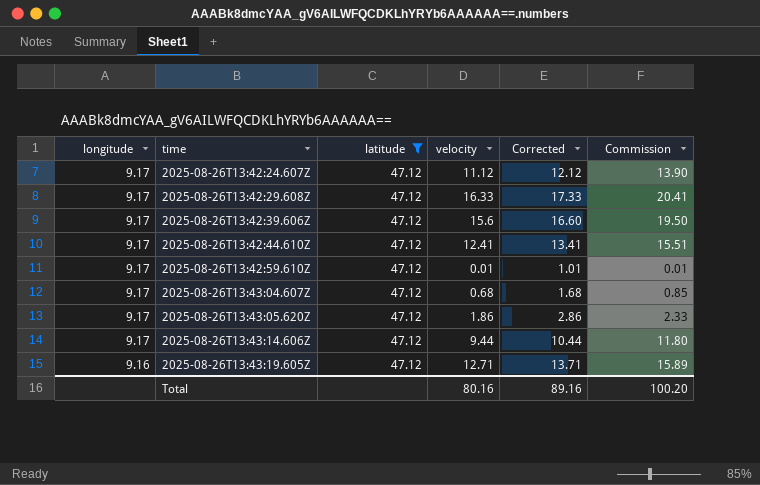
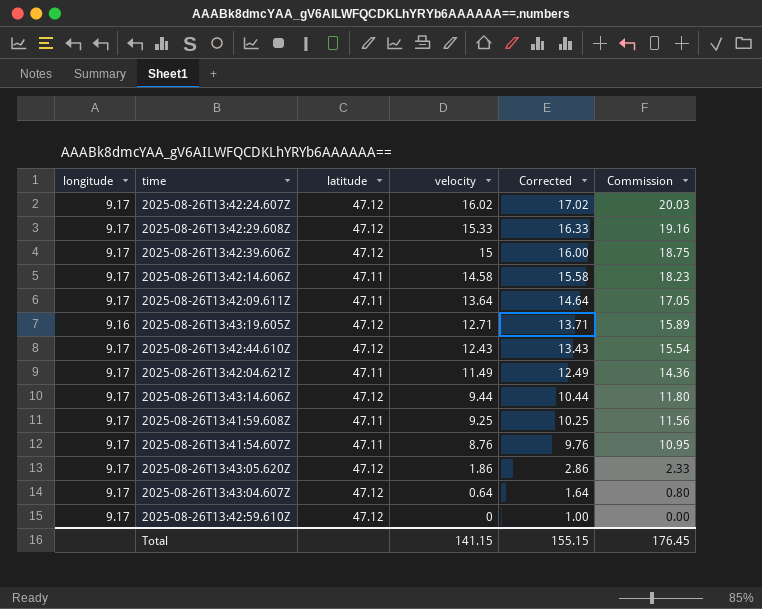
filter: latitude = 47.12 -> none
row order: longitude descending -> velocity descending
2025-08-26T13:42:24.607Z | velocity: 11.12 -> 16.02
2025-08-26T13:42:24.607Z | Corrected: 12.12 -> 17.02
2025-08-26T13:42:24.607Z | Commission: 13.90 -> 20.03
2025-08-26T13:42:29.608Z | velocity: 16.33 -> 15.33
2025-08-26T13:42:29.608Z | Corrected: 17.33 -> 16.33
2025-08-26T13:42:29.608Z | Commission: 20.41 -> 19.16
2025-08-26T13:42:39.606Z | velocity: 15.6 -> 15
2025-08-26T13:42:39.606Z | Corrected: 16.60 -> 16.00
2025-08-26T13:42:39.606Z | Commission: 19.50 -> 18.75
2025-08-26T13:42:44.610Z | velocity: 12.41 -> 12.43
2025-08-26T13:42:44.610Z | Corrected: 13.41 -> 13.43
2025-08-26T13:42:44.610Z | Commission: 15.51 -> 15.54
2025-08-26T13:43:04.607Z | velocity: 0.68 -> 0.64
2025-08-26T13:43:04.607Z | Corrected: 1.68 -> 1.64
2025-08-26T13:43:04.607Z | Commission: 0.85 -> 0.80
2025-08-26T13:42:59.610Z | velocity: 0.01 -> 0
2025-08-26T13:42:59.610Z | Corrected: 1.01 -> 1.00
2025-08-26T13:42:59.610Z | Commission: 0.01 -> 0.00
Total | velocity: 80.16 -> 141.15
Total | Corrected: 89.16 -> 155.15
Total | Commission: 100.20 -> 176.45

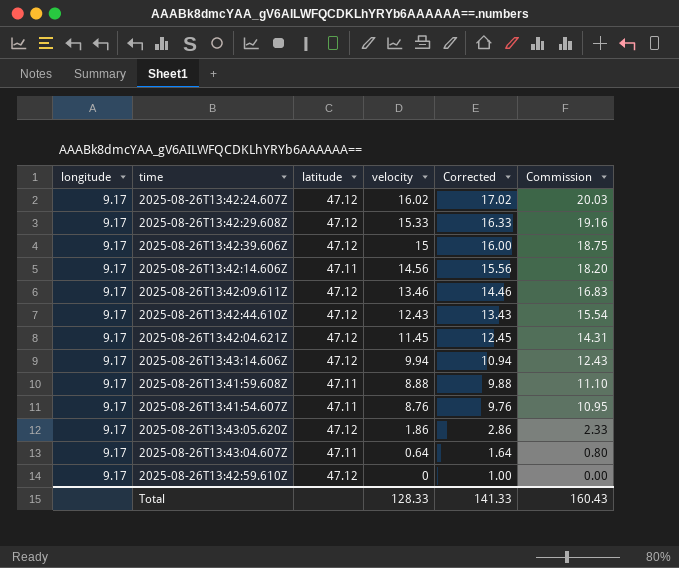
row 2025-08-26T13:43:19.605Z: 9.16 | 47.12 | 12.71 | 13.71 | 15.89 -> none
2025-08-26T13:42:14.606Z | velocity: 14.58 -> 14.56
2025-08-26T13:42:14.606Z | Corrected: 15.58 -> 15.56
2025-08-26T13:42:14.606Z | Commission: 18.23 -> 18.20
2025-08-26T13:42:09.611Z | latitude: 47.11 -> 47.12
2025-08-26T13:42:09.611Z | velocity: 13.64 -> 13.46
2025-08-26T13:42:09.611Z | Corrected: 14.64 -> 14.46
2025-08-26T13:42:09.611Z | Commission: 17.05 -> 16.83
2025-08-26T13:42:04.621Z | latitude: 47.11 -> 47.12
2025-08-26T13:42:04.621Z | velocity: 11.49 -> 11.45
2025-08-26T13:42:04.621Z | Corrected: 12.49 -> 12.45
2025-08-26T13:42:04.621Z | Commission: 14.36 -> 14.31
2025-08-26T13:43:14.606Z | velocity: 9.44 -> 9.94
2025-08-26T13:43:14.606Z | Corrected: 10.44 -> 10.94
2025-08-26T13:43:14.606Z | Commission: 11.80 -> 12.43
2025-08-26T13:41:59.608Z | velocity: 9.25 -> 8.88
2025-08-26T13:41:59.608Z | Corrected: 10.25 -> 9.88
2025-08-26T13:41:59.608Z | Commission: 11.56 -> 11.10
2025-08-26T13:43:04.607Z | latitude: 47.12 -> 47.11
Total | velocity: 141.15 -> 128.33
Total | Corrected: 155.15 -> 141.33
Total | Commission: 176.45 -> 160.43

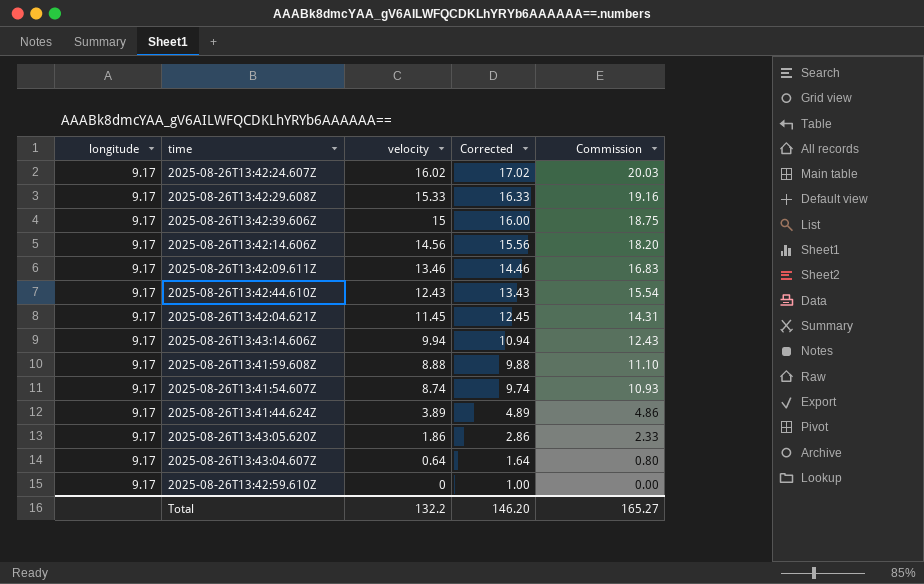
column latitude | position: 3 -> none
2025-08-26T13:41:54.607Z | velocity: 8.76 -> 8.74
2025-08-26T13:41:54.607Z | Corrected: 9.76 -> 9.74
2025-08-26T13:41:54.607Z | Commission: 10.95 -> 10.93
row 2025-08-26T13:41:44.624Z: none -> 9.17 | 3.89 | 4.89 | 4.86
Total | velocity: 128.33 -> 132.2
Total | Corrected: 141.33 -> 146.20
Total | Commission: 160.43 -> 165.27

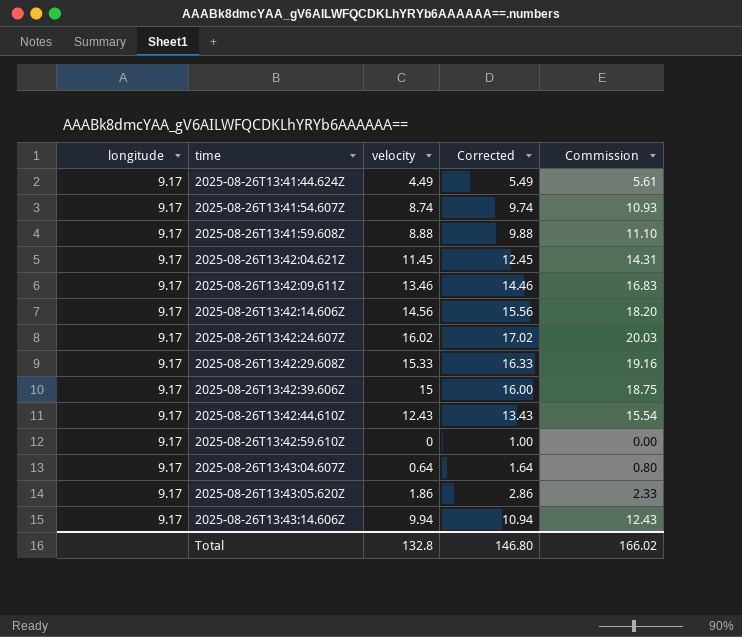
row order: velocity descending -> time ascending
2025-08-26T13:41:44.624Z | velocity: 3.89 -> 4.49
2025-08-26T13:41:44.624Z | Corrected: 4.89 -> 5.49
2025-08-26T13:41:44.624Z | Commission: 4.86 -> 5.61
Total | velocity: 132.2 -> 132.8
Total | Corrected: 146.20 -> 146.80
Total | Commission: 165.27 -> 166.02

